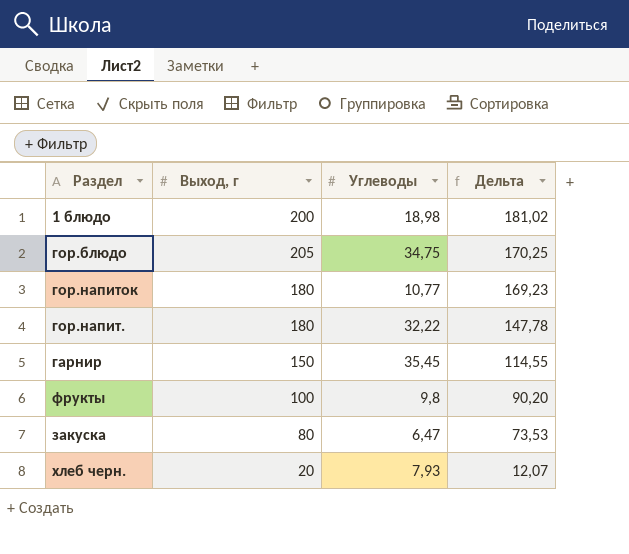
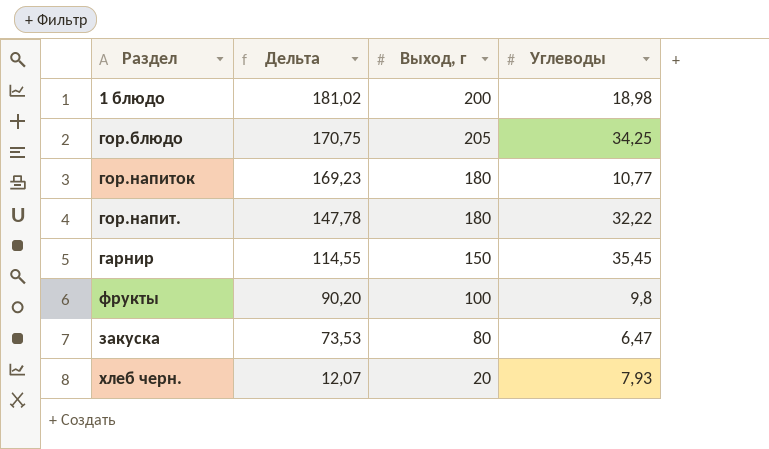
column Дельта | position: 4 -> 2
гор.блюдо | Дельта: 170,25 -> 170,75
гор.блюдо | Углеводы: 34,75 -> 34,25

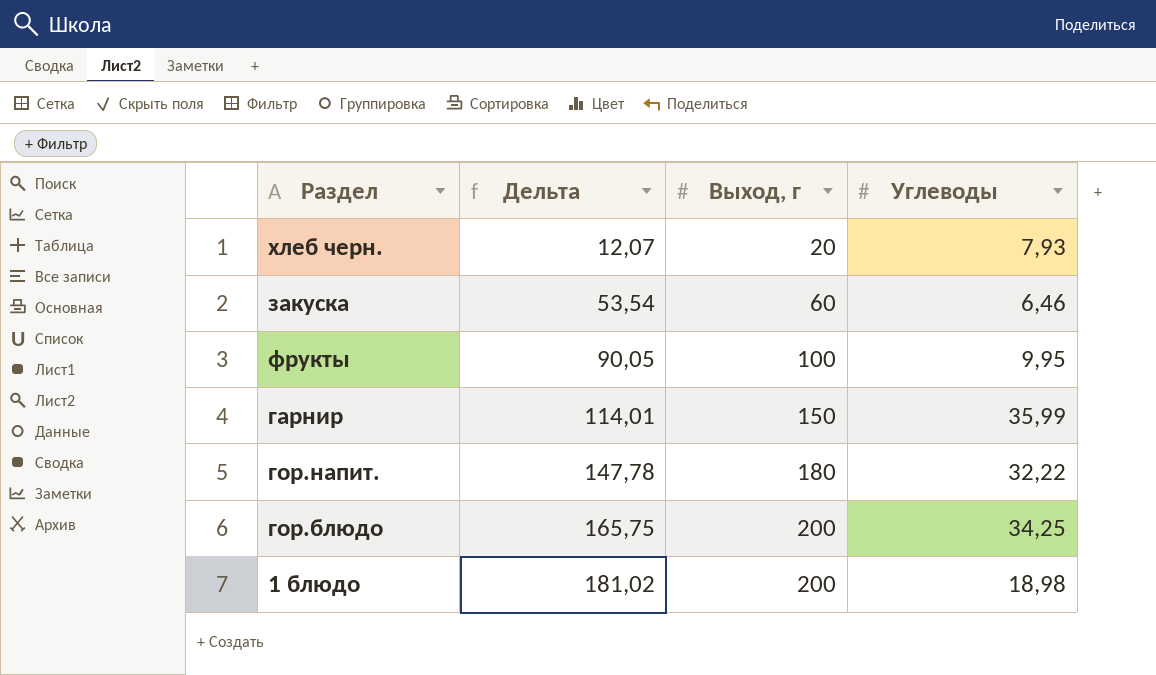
row order: Дельта descending -> Дельта ascending
row гор.напиток: 169,23 | 180 | 10,77 -> none
закуска | Дельта: 73,53 -> 53,54
закуска | Выход, г: 80 -> 60
закуска | Углеводы: 6,47 -> 6,46
фрукты | Дельта: 90,20 -> 90,05
фрукты | Углеводы: 9,8 -> 9,95
гарнир | Дельта: 114,55 -> 114,01
гарнир | Углеводы: 35,45 -> 35,99
гор.блюдо | Дельта: 170,75 -> 165,75
гор.блюдо | Выход, г: 205 -> 200

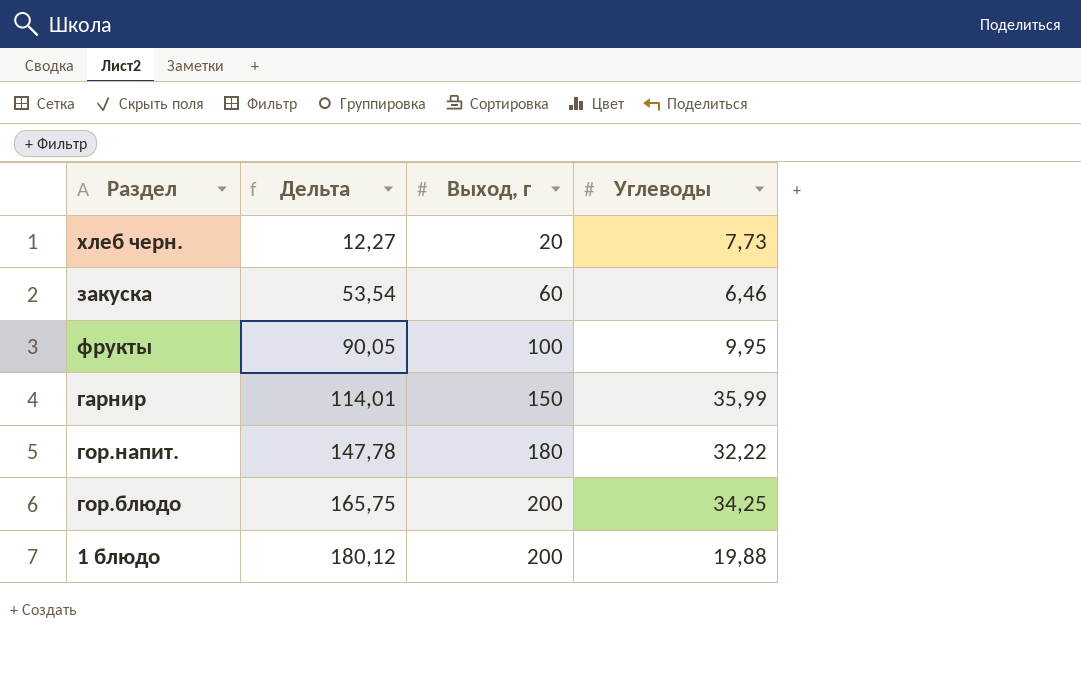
хлеб черн. | Дельта: 12,07 -> 12,27
хлеб черн. | Углеводы: 7,93 -> 7,73
1 блюдо | Дельта: 181,02 -> 180,12
1 блюдо | Углеводы: 18,98 -> 19,88

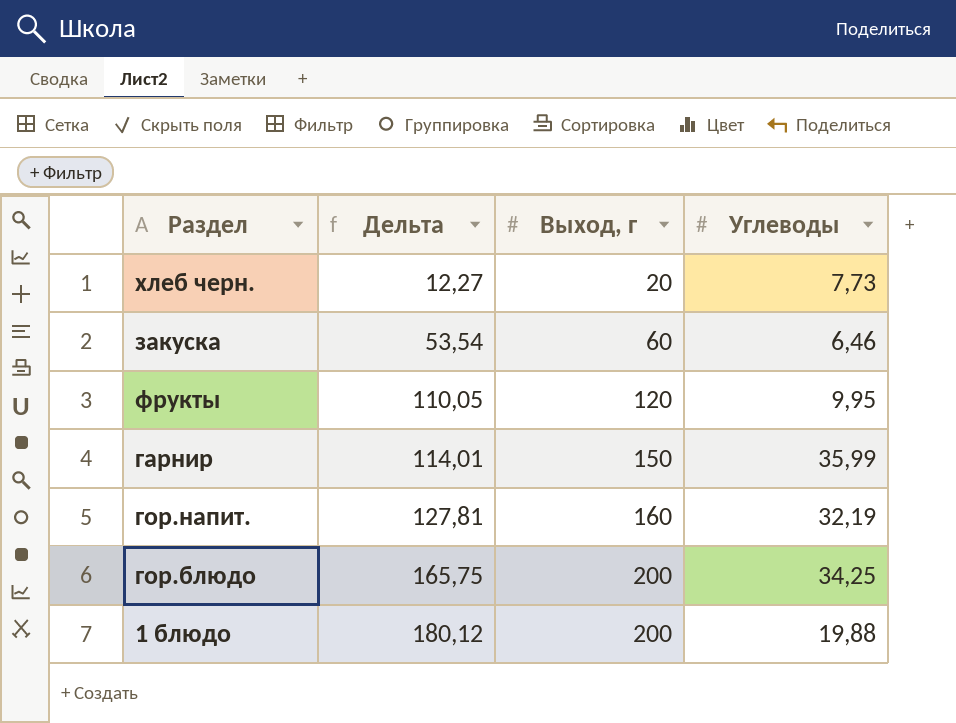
фрукты | Дельта: 90,05 -> 110,05
фрукты | Выход, г: 100 -> 120
гор.напит. | Дельта: 147,78 -> 127,81
гор.напит. | Выход, г: 180 -> 160
гор.напит. | Углеводы: 32,22 -> 32,19

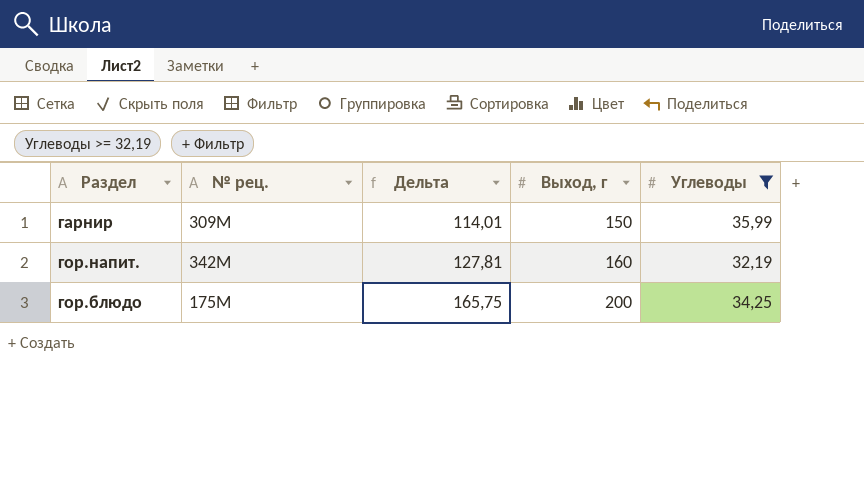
filter: none -> Углеводы >= 32,19
column № рец. | position: none -> 2

